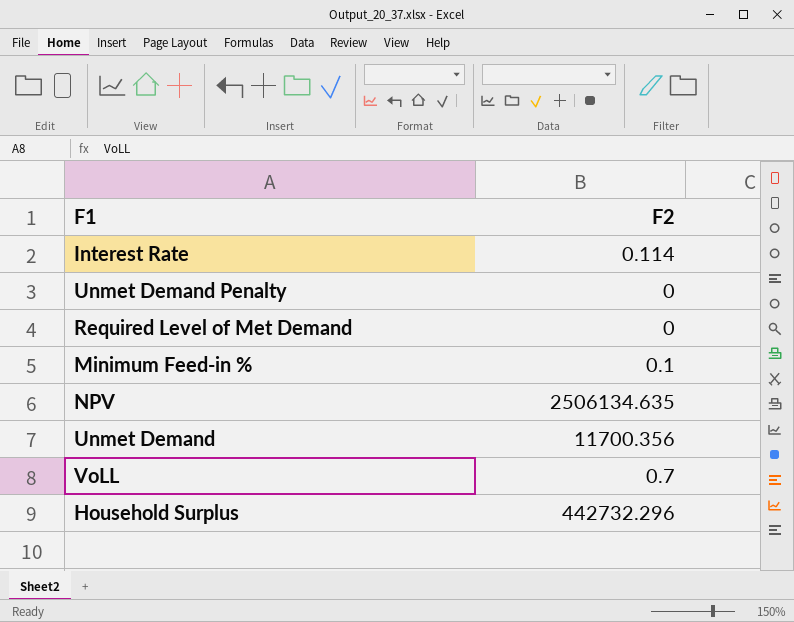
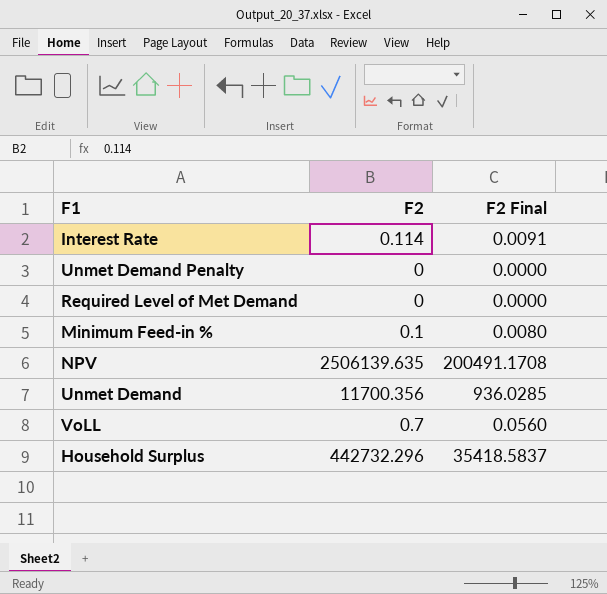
column F2 Final | formula: none -> [F2] * 0.08
NPV | F2: 2506134.635 -> 2506139.635

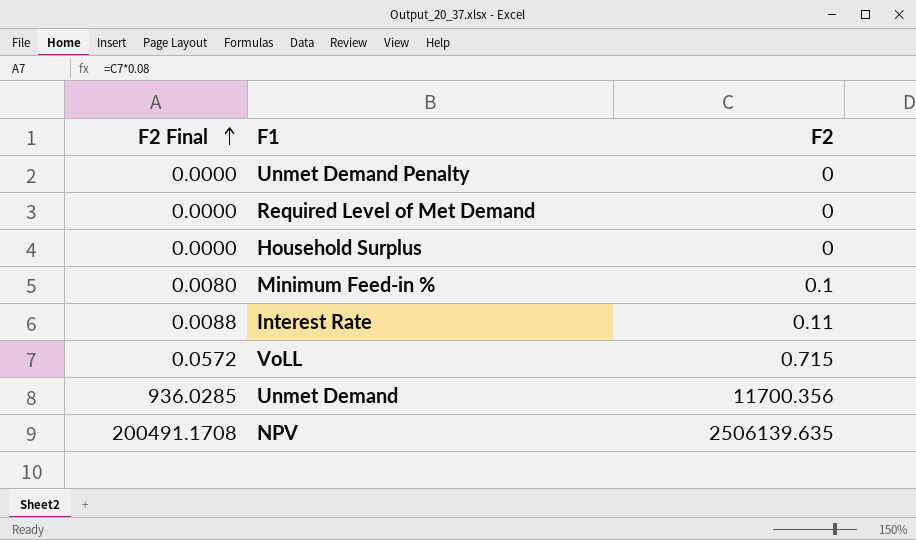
row order: none -> F2 Final ascending
column F2 Final | position: 3 -> 1
Household Surplus | F2 Final: 35418.5837 -> 0.0000
Household Surplus | F2: 442732.296 -> 0
Interest Rate | F2 Final: 0.0091 -> 0.0088
Interest Rate | F2: 0.114 -> 0.11
VoLL | F2 Final: 0.0560 -> 0.0572
VoLL | F2: 0.7 -> 0.715

